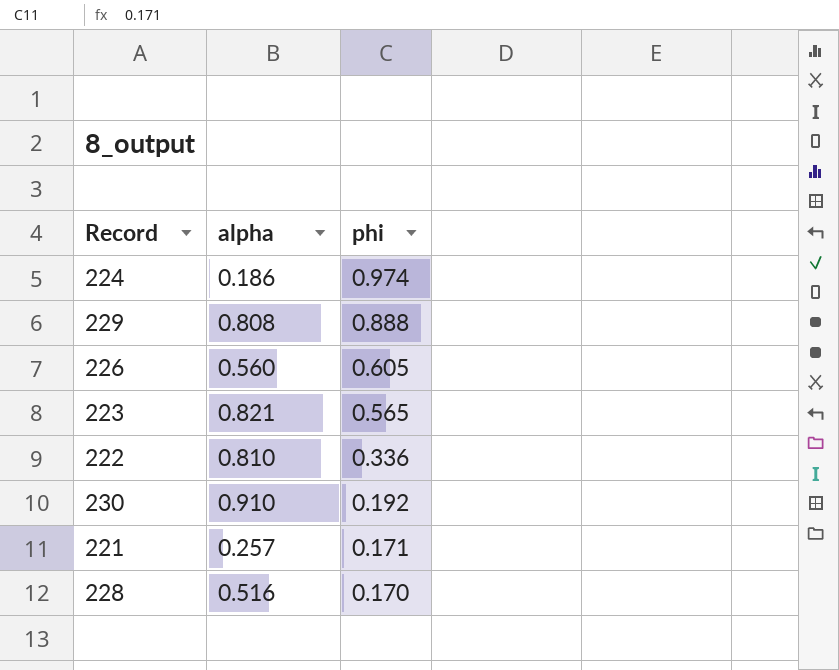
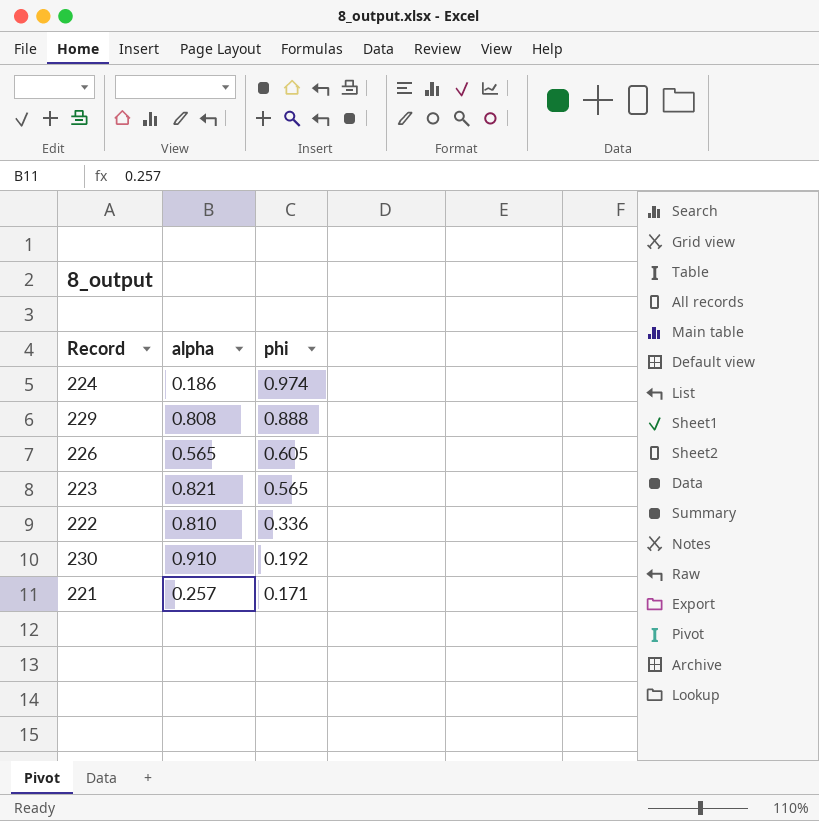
row 228: 0.516 | 0.170 -> none
226 | alpha: 0.560 -> 0.565

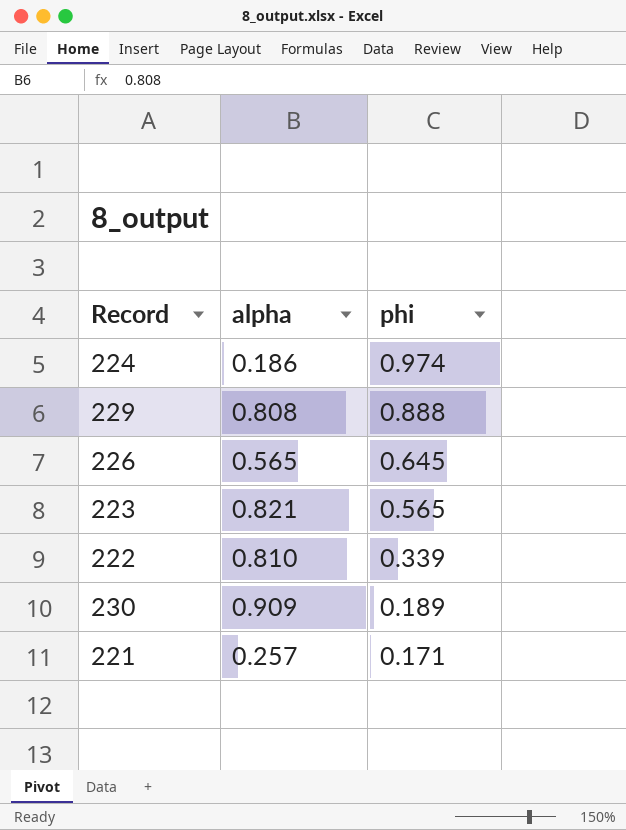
226 | phi: 0.605 -> 0.645
222 | phi: 0.336 -> 0.339
230 | alpha: 0.910 -> 0.909
230 | phi: 0.192 -> 0.189

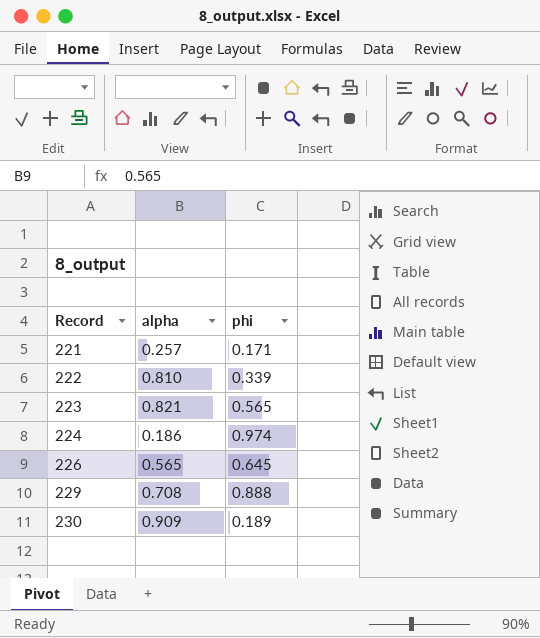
row order: phi descending -> Record ascending
229 | alpha: 0.808 -> 0.708

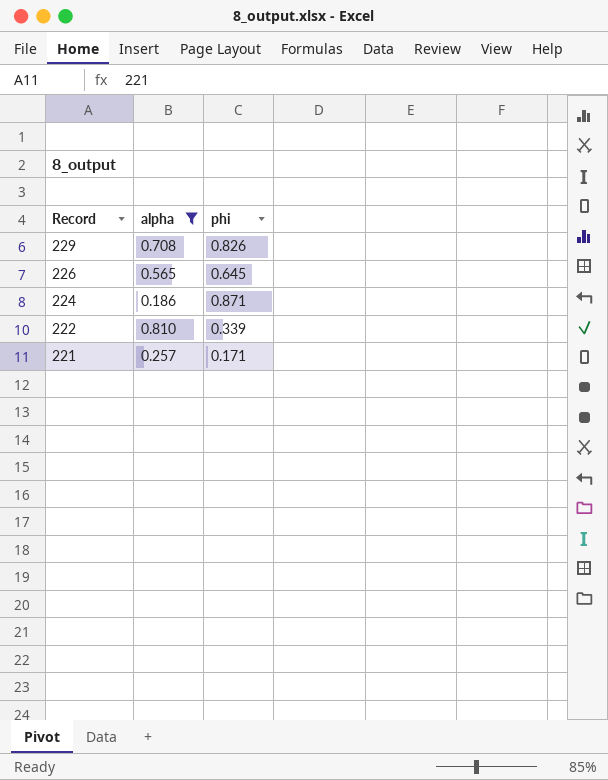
filter: none -> alpha <= 0.810
row order: Record ascending -> Record descending
229 | phi: 0.888 -> 0.826
224 | phi: 0.974 -> 0.871

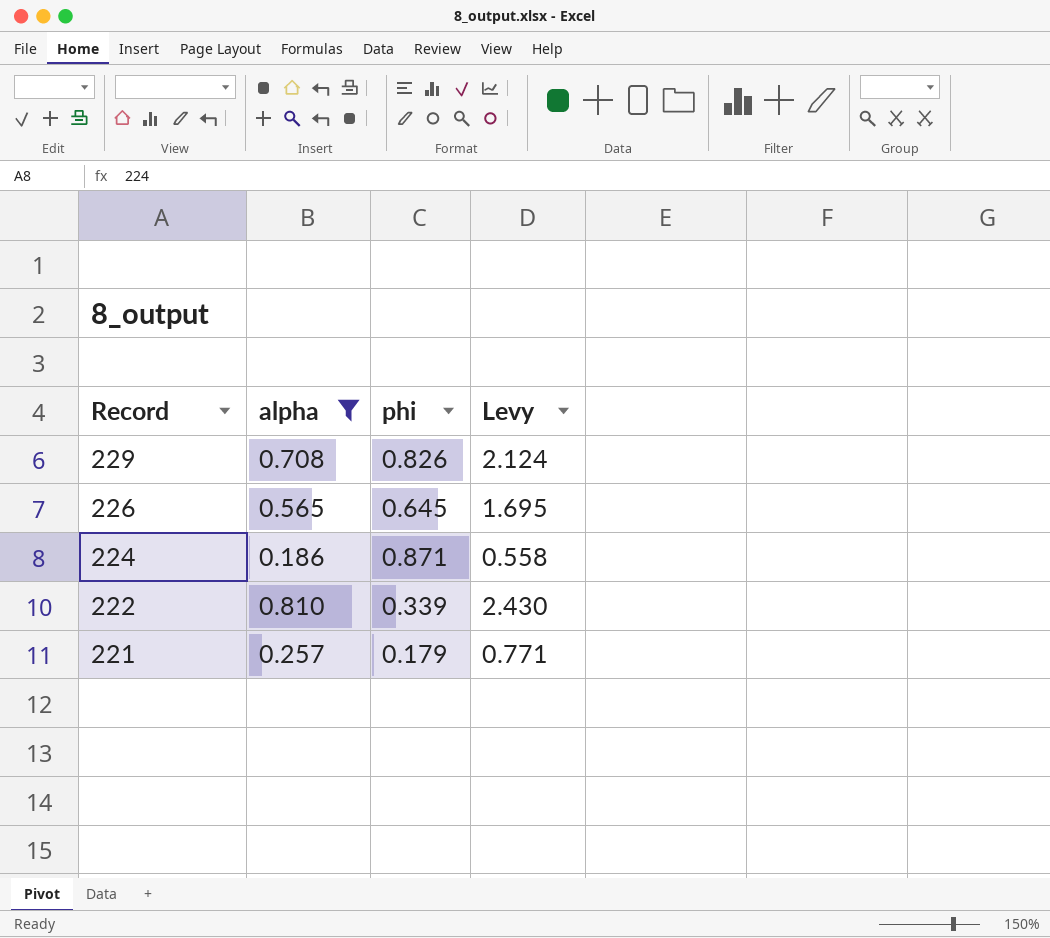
column Levy | formula: none -> [alpha] * 3
221 | phi: 0.171 -> 0.179

